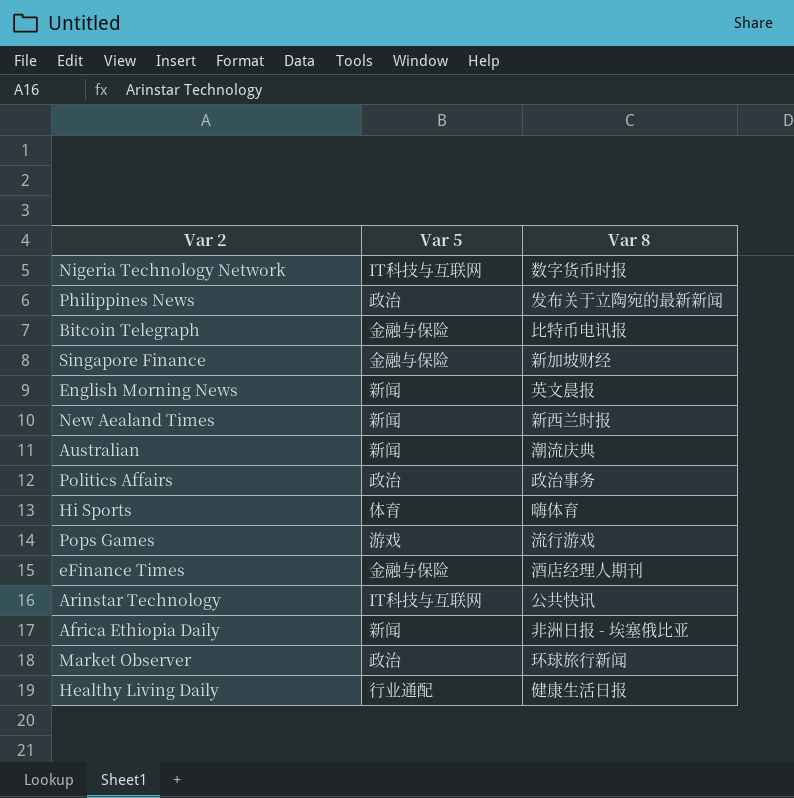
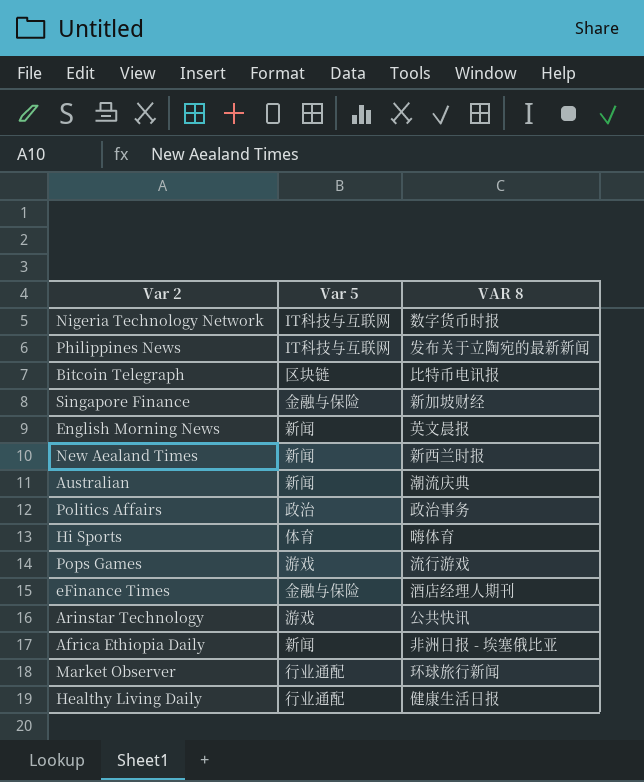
column name: Var 8 -> VAR 8
Philippines News | Var 5: 政治 -> IT科技与互联网
Bitcoin Telegraph | Var 5: 金融与保险 -> 区块链
Arinstar Technology | Var 5: IT科技与互联网 -> 游戏
Market Observer | Var 5: 政治 -> 行业通配

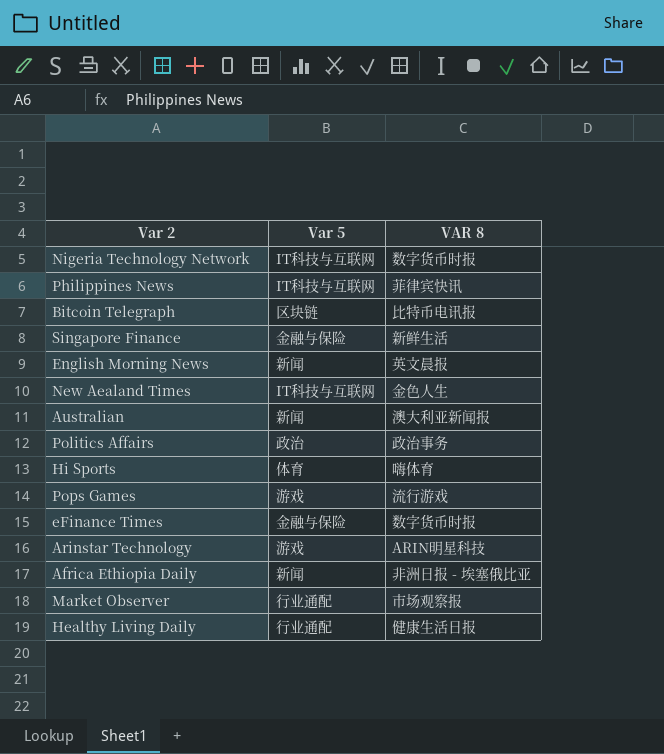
Philippines News | VAR 8: 发布关于立陶宛的最新新闻 -> 菲律宾快讯
Singapore Finance | VAR 8: 新加坡财经 -> 新鲜生活
New Aealand Times | Var 5: 新闻 -> IT科技与互联网
New Aealand Times | VAR 8: 新西兰时报 -> 金色人生
Australian | VAR 8: 潮流庆典 -> 澳大利亚新闻报
eFinance Times | VAR 8: 酒店经理人期刊 -> 数字货币时报
Arinstar Technology | VAR 8: 公共快讯 -> ARIN明星科技
Market Observer | VAR 8: 环球旅行新闻 -> 市场观察报

